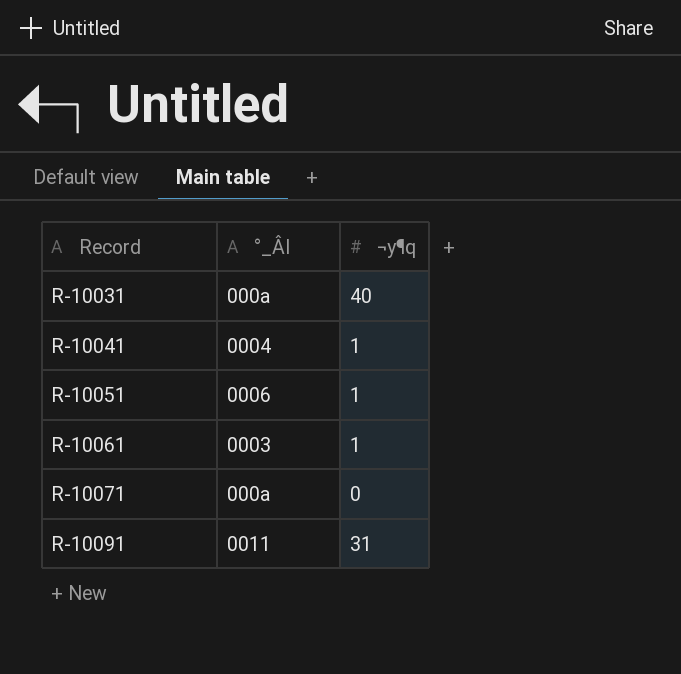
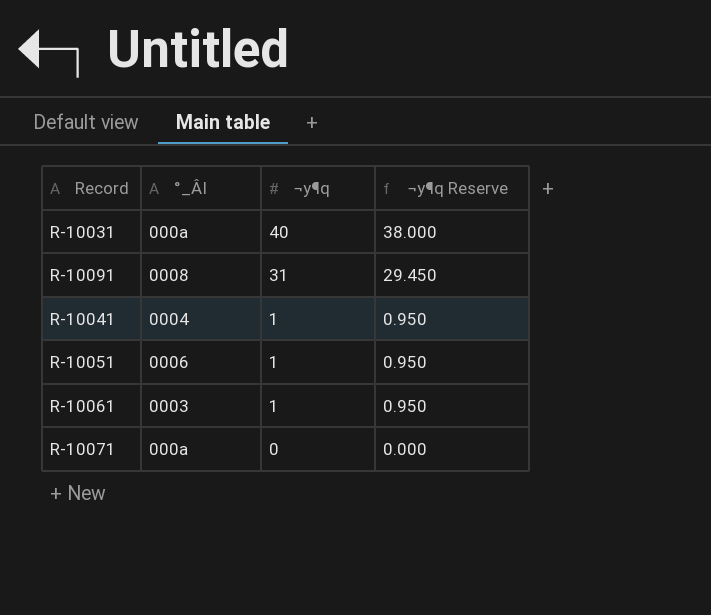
row order: Record ascending -> ¬y¶q descending
column ¬y¶q Reserve | formula: none -> [¬y¶q] * 0.95
R-10091 | °_ÂI: 0011 -> 0008

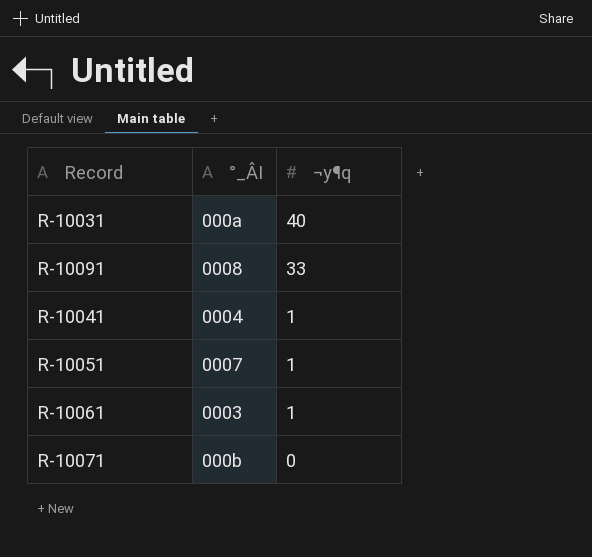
column ¬y¶q Reserve | formula: [¬y¶q] * 0.95 -> none
R-10091 | ¬y¶q: 31 -> 33
R-10051 | °_ÂI: 0006 -> 0007
R-10071 | °_ÂI: 000a -> 000b

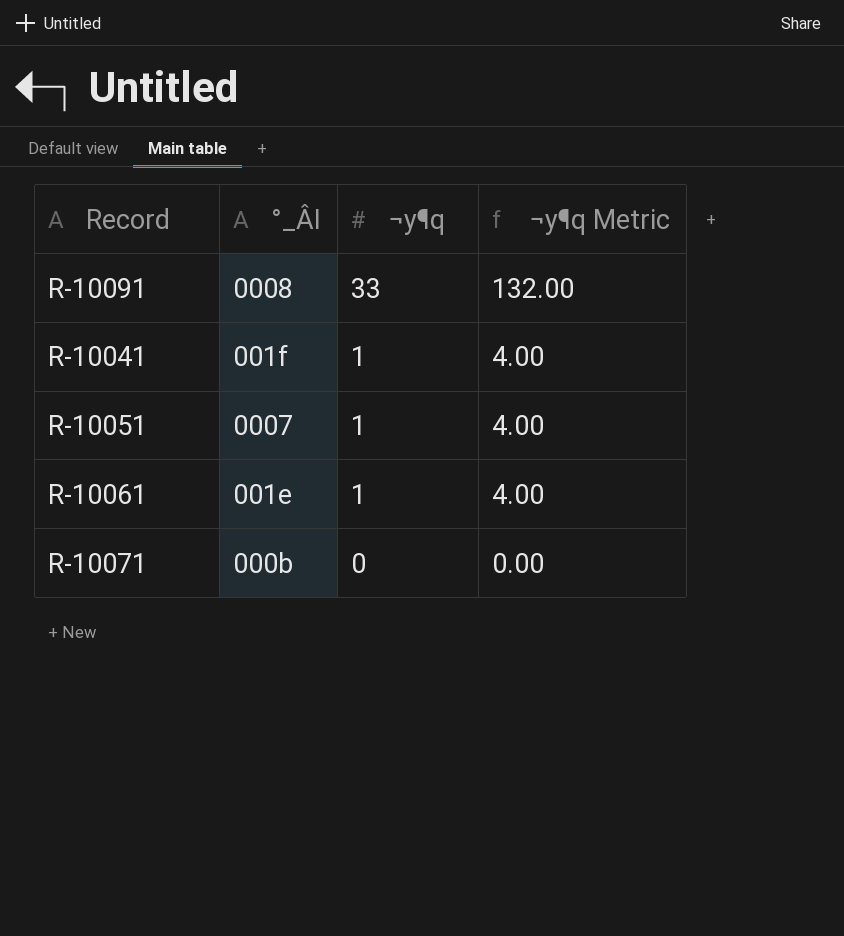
column ¬y¶q Metric | formula: none -> [¬y¶q] * 4
row R-10031: 000a | 40 -> none
R-10041 | °_ÂI: 0004 -> 001f
R-10061 | °_ÂI: 0003 -> 001e

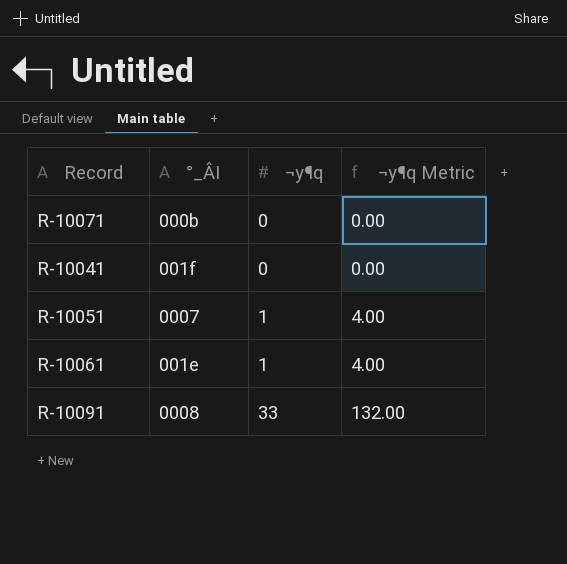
row order: ¬y¶q descending -> ¬y¶q ascending
R-10041 | ¬y¶q: 1 -> 0
R-10041 | ¬y¶q Metric: 4.00 -> 0.00

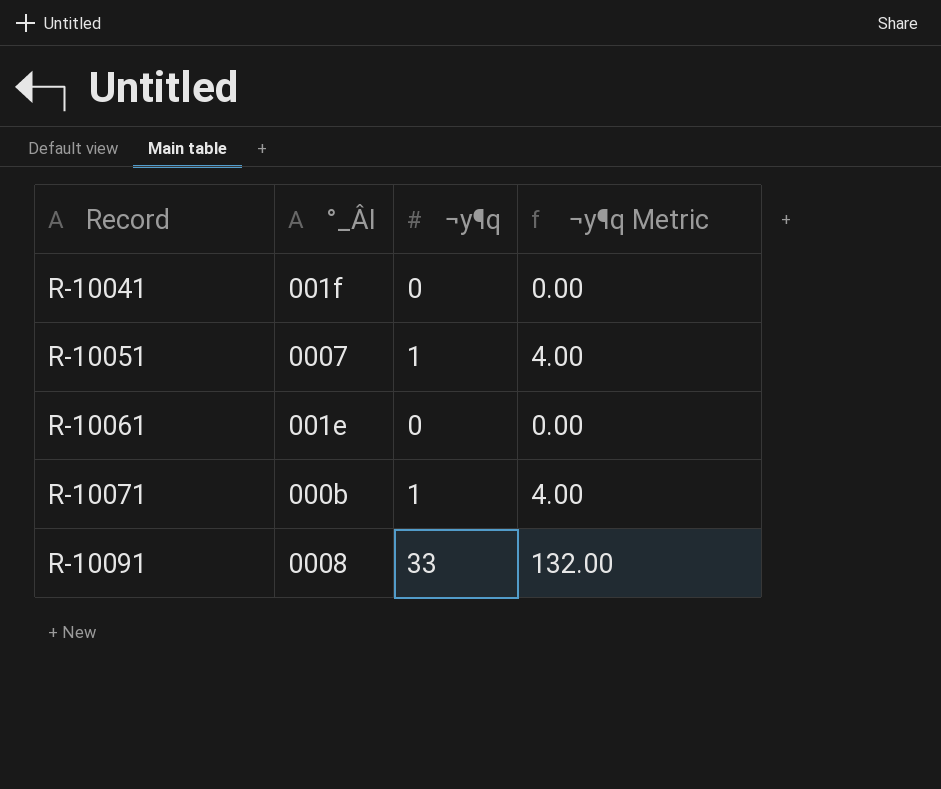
row order: ¬y¶q ascending -> Record ascending
R-10061 | ¬y¶q: 1 -> 0
R-10061 | ¬y¶q Metric: 4.00 -> 0.00
R-10071 | ¬y¶q: 0 -> 1
R-10071 | ¬y¶q Metric: 0.00 -> 4.00

